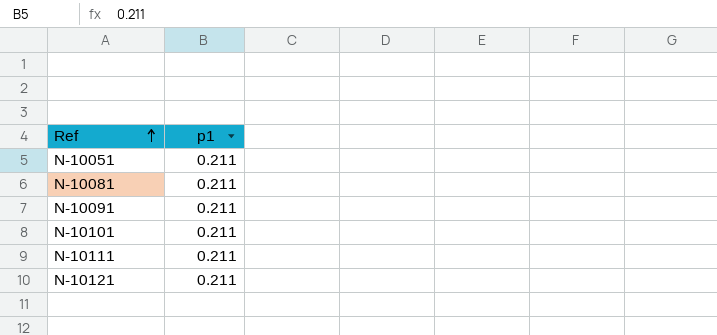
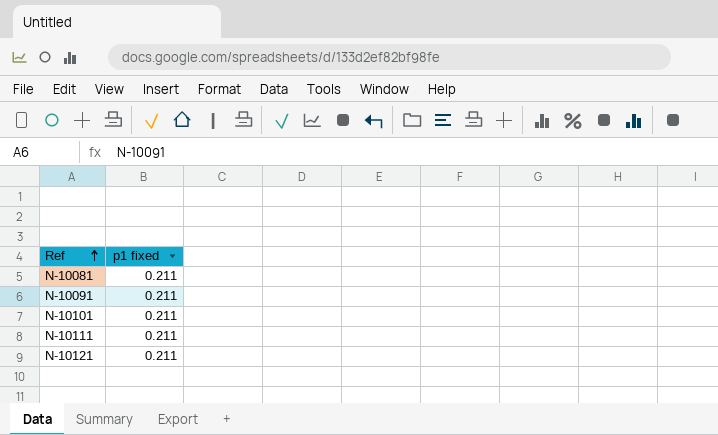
column name: p1 -> p1 fixed
row N-10051: 0.211 -> none

